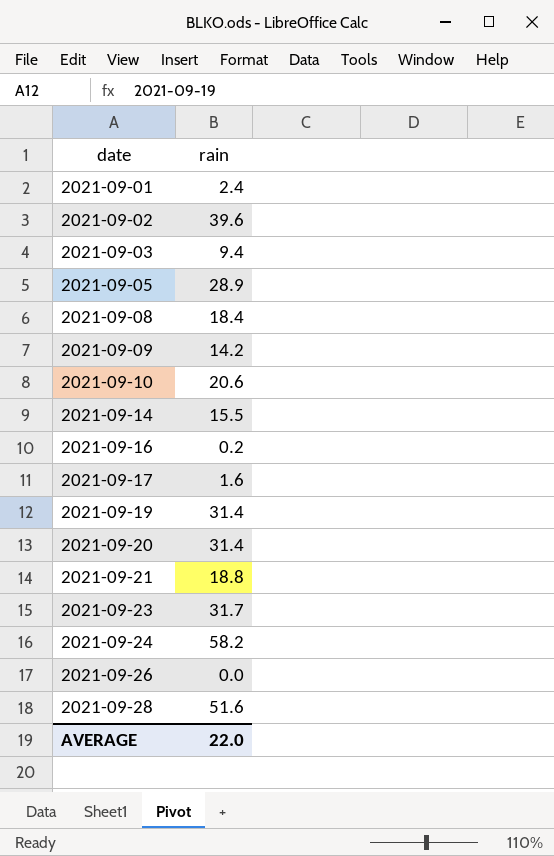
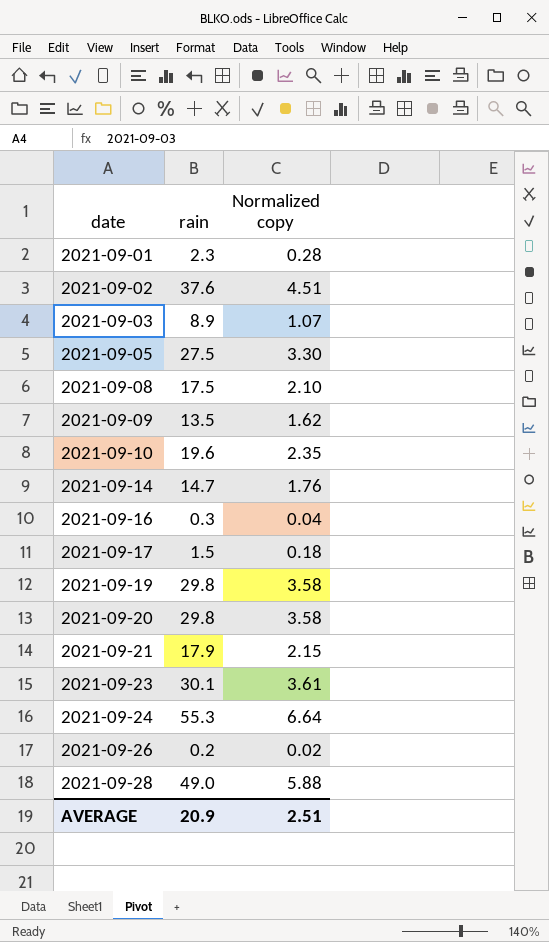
column Normalized copy | formula: none -> [rain] * 0.12
2021-09-01 | rain: 2.4 -> 2.3
2021-09-02 | rain: 39.6 -> 37.6
2021-09-03 | rain: 9.4 -> 8.9
2021-09-05 | rain: 28.9 -> 27.5
2021-09-08 | rain: 18.4 -> 17.5
2021-09-09 | rain: 14.2 -> 13.5
2021-09-10 | rain: 20.6 -> 19.6
2021-09-14 | rain: 15.5 -> 14.7
2021-09-16 | rain: 0.2 -> 0.3
2021-09-17 | rain: 1.6 -> 1.5
2021-09-19 | rain: 31.4 -> 29.8
2021-09-20 | rain: 31.4 -> 29.8
2021-09-21 | rain: 18.8 -> 17.9
2021-09-23 | rain: 31.7 -> 30.1
2021-09-24 | rain: 58.2 -> 55.3
2021-09-26 | rain: 0.0 -> 0.2
2021-09-28 | rain: 51.6 -> 49.0
AVERAGE | rain: 22.0 -> 20.9

